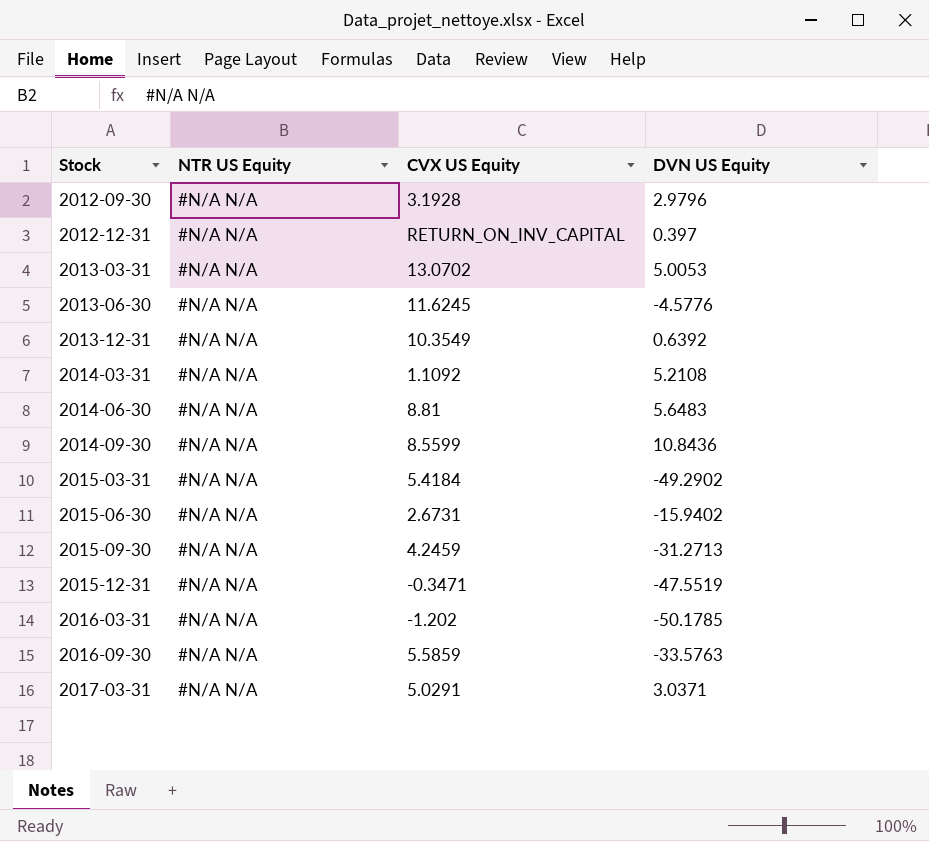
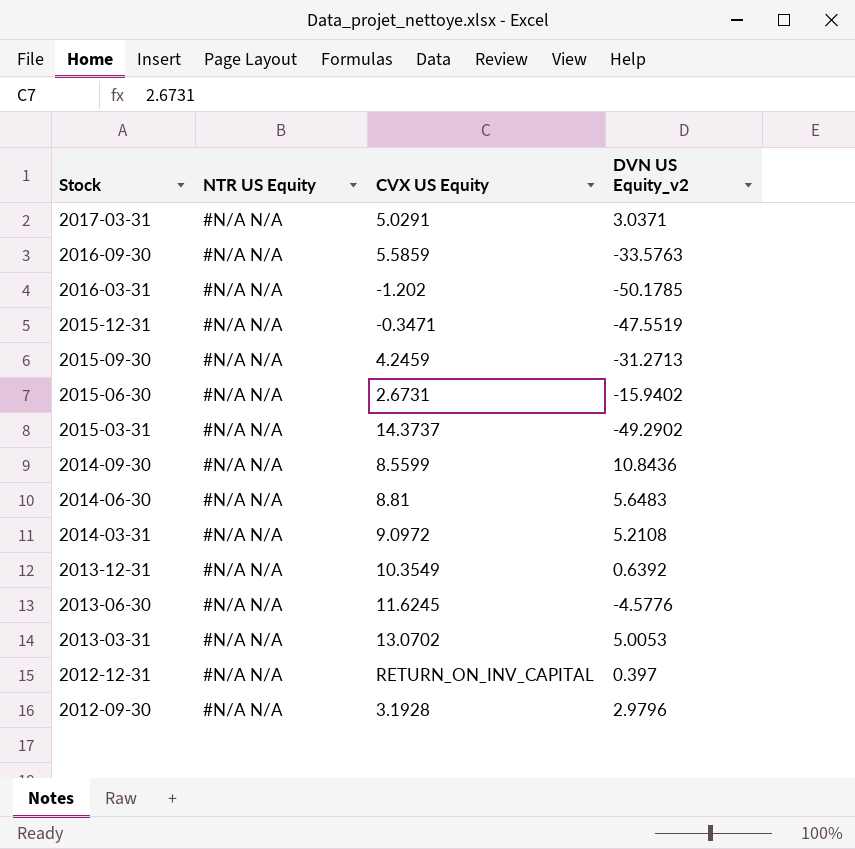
row order: Stock ascending -> Stock descending
column name: DVN US Equity -> DVN US Equity_v2
2015-03-31 | CVX US Equity: 5.4184 -> 14.3737
2014-03-31 | CVX US Equity: 1.1092 -> 9.0972

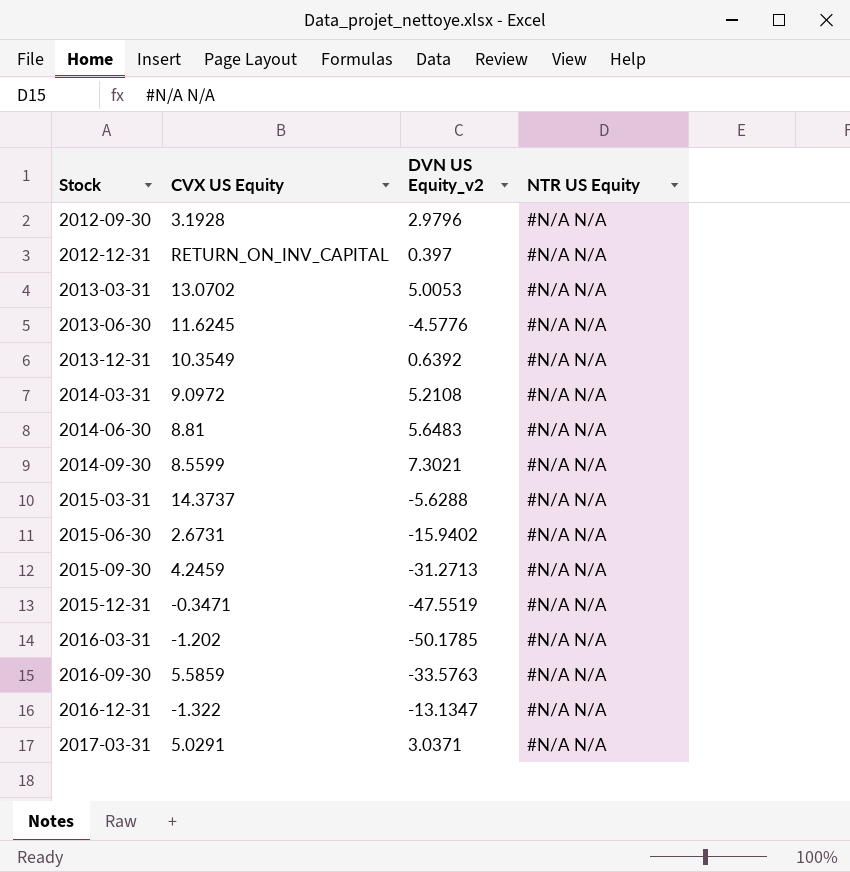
row order: Stock descending -> Stock ascending
column NTR US Equity | position: 2 -> 4
2014-09-30 | DVN US Equity_v2: 10.8436 -> 7.3021
2015-03-31 | DVN US Equity_v2: -49.2902 -> -5.6288
row 2016-12-31: none -> -1.322 | -13.1347 | #N/A N/A

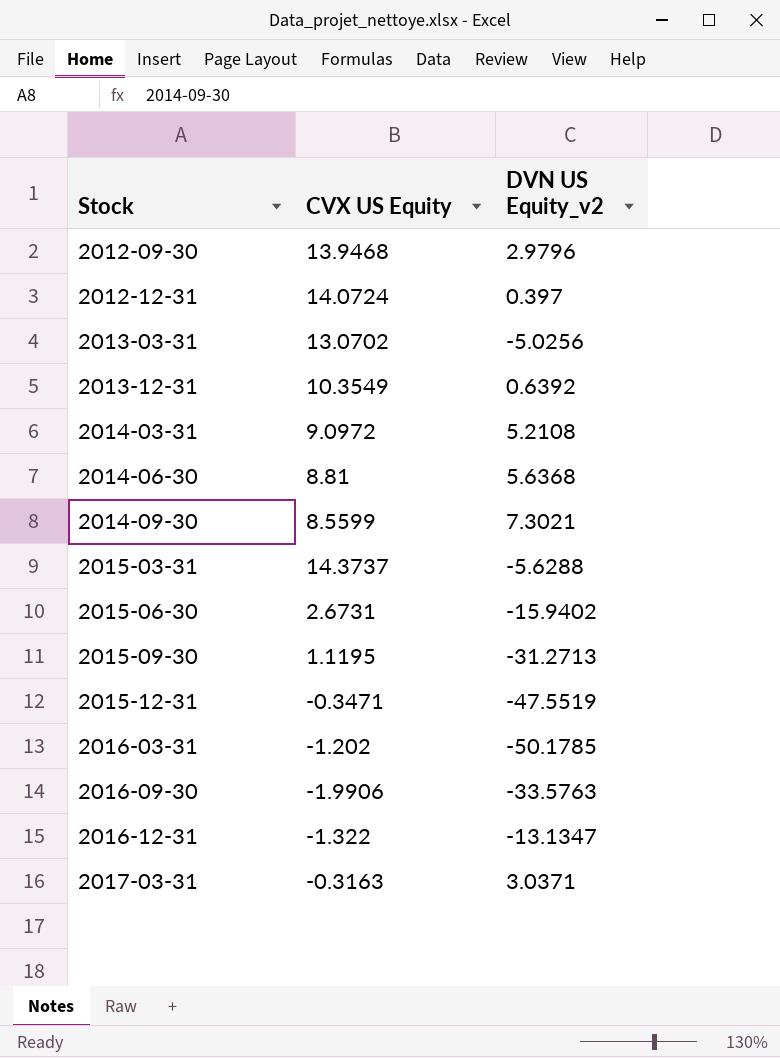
column NTR US Equity | position: 4 -> none
row 2013-06-30: 11.6245 | -4.5776 | #N/A N/A -> none
2012-09-30 | CVX US Equity: 3.1928 -> 13.9468
2012-12-31 | CVX US Equity: RETURN_ON_INV_CAPITAL -> 14.0724
2013-03-31 | DVN US Equity_v2: 5.0053 -> -5.0256
2014-06-30 | DVN US Equity_v2: 5.6483 -> 5.6368
2015-09-30 | CVX US Equity: 4.2459 -> 1.1195
2016-09-30 | CVX US Equity: 5.5859 -> -1.9906
2017-03-31 | CVX US Equity: 5.0291 -> -0.3163

